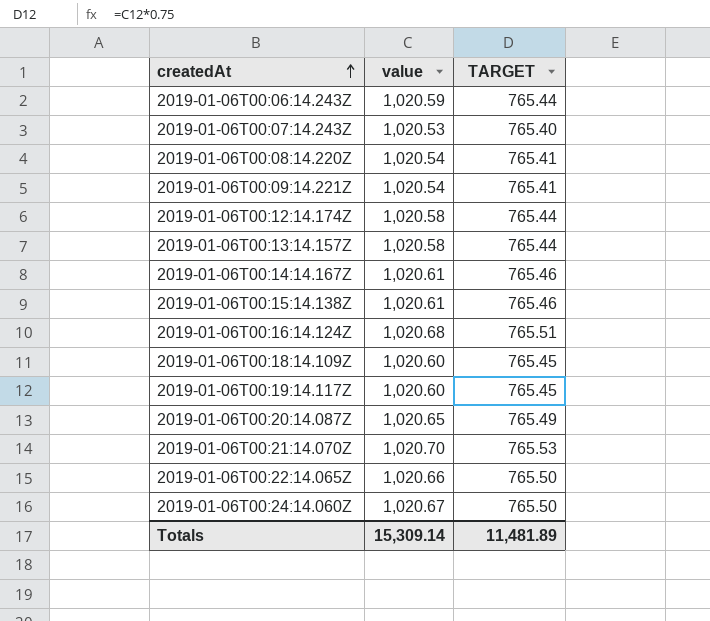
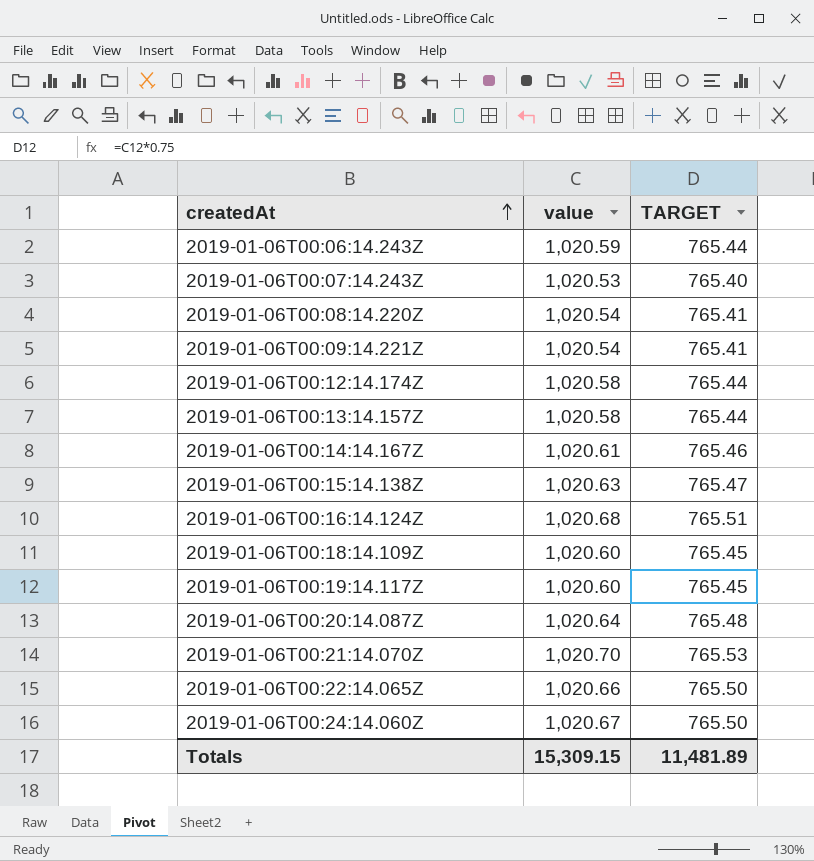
2019-01-06T00:15:14.138Z | value: 1,020.61 -> 1,020.63
2019-01-06T00:15:14.138Z | TARGET: 765.46 -> 765.47
2019-01-06T00:20:14.087Z | value: 1,020.65 -> 1,020.64
2019-01-06T00:20:14.087Z | TARGET: 765.49 -> 765.48
Totals | value: 15,309.14 -> 15,309.15

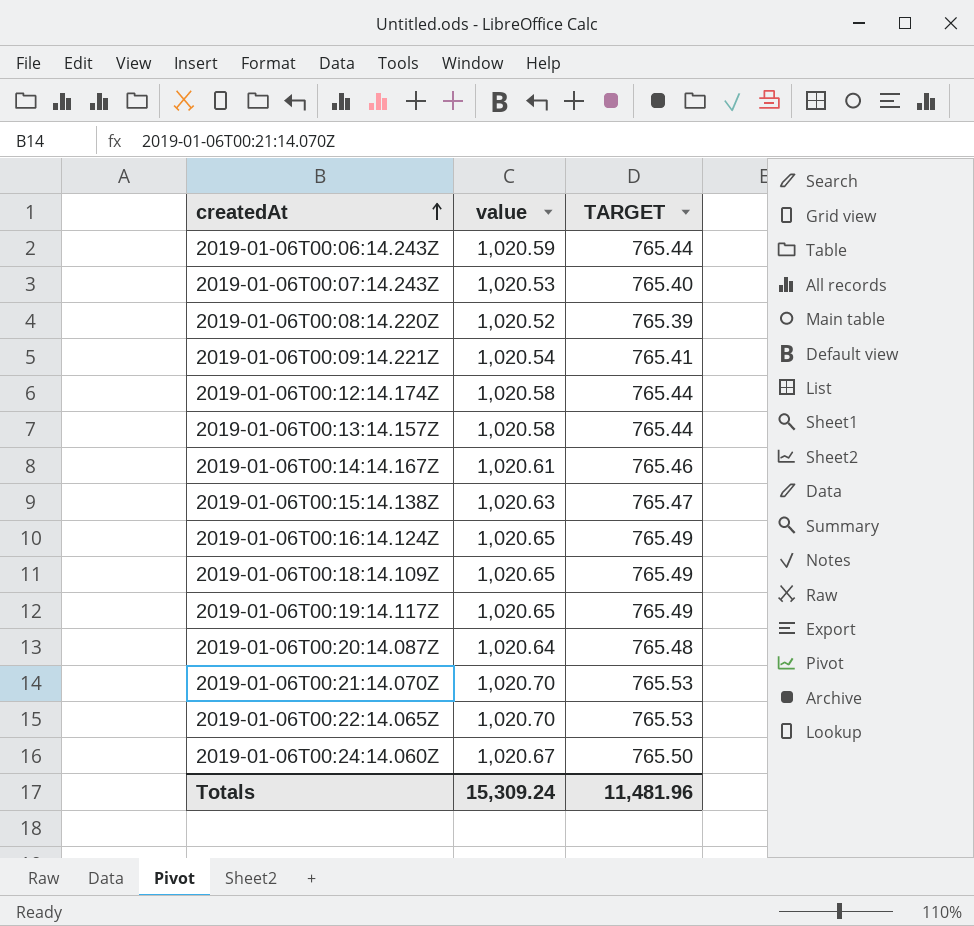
2019-01-06T00:08:14.220Z | value: 1,020.54 -> 1,020.52
2019-01-06T00:08:14.220Z | TARGET: 765.41 -> 765.39
2019-01-06T00:16:14.124Z | value: 1,020.68 -> 1,020.65
2019-01-06T00:16:14.124Z | TARGET: 765.51 -> 765.49
2019-01-06T00:18:14.109Z | value: 1,020.60 -> 1,020.65
2019-01-06T00:18:14.109Z | TARGET: 765.45 -> 765.49
2019-01-06T00:19:14.117Z | value: 1,020.60 -> 1,020.65
2019-01-06T00:19:14.117Z | TARGET: 765.45 -> 765.49
2019-01-06T00:22:14.065Z | value: 1,020.66 -> 1,020.70
2019-01-06T00:22:14.065Z | TARGET: 765.50 -> 765.53
Totals | value: 15,309.15 -> 15,309.24
Totals | TARGET: 11,481.89 -> 11,481.96

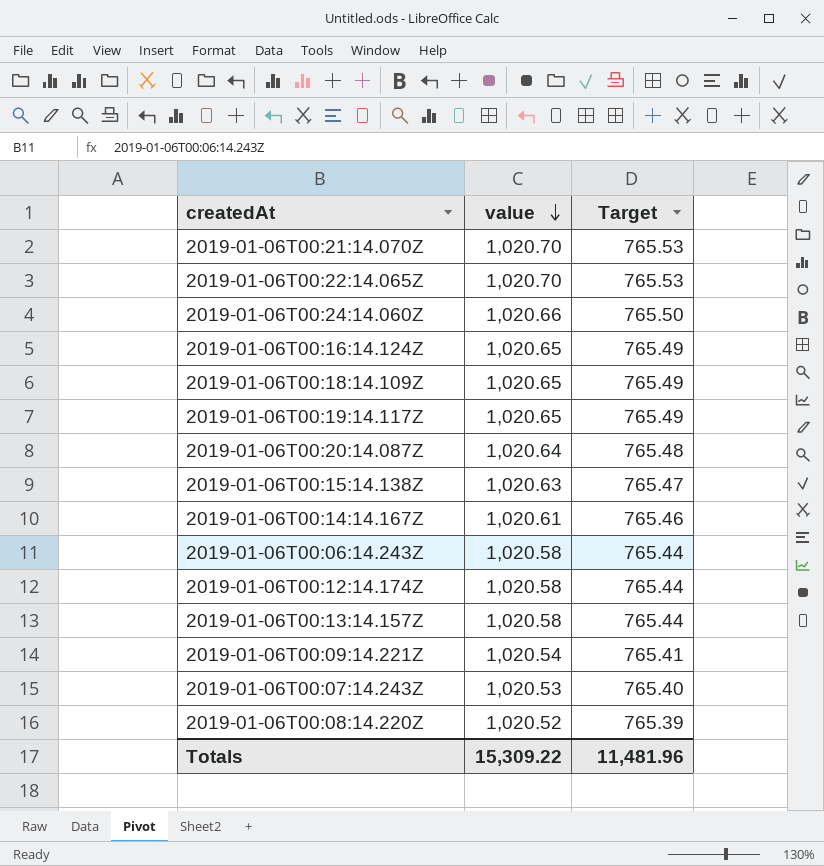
row order: createdAt ascending -> value descending
column name: TARGET -> Target
2019-01-06T00:24:14.060Z | value: 1,020.67 -> 1,020.66
2019-01-06T00:06:14.243Z | value: 1,020.59 -> 1,020.58
Totals | value: 15,309.24 -> 15,309.22

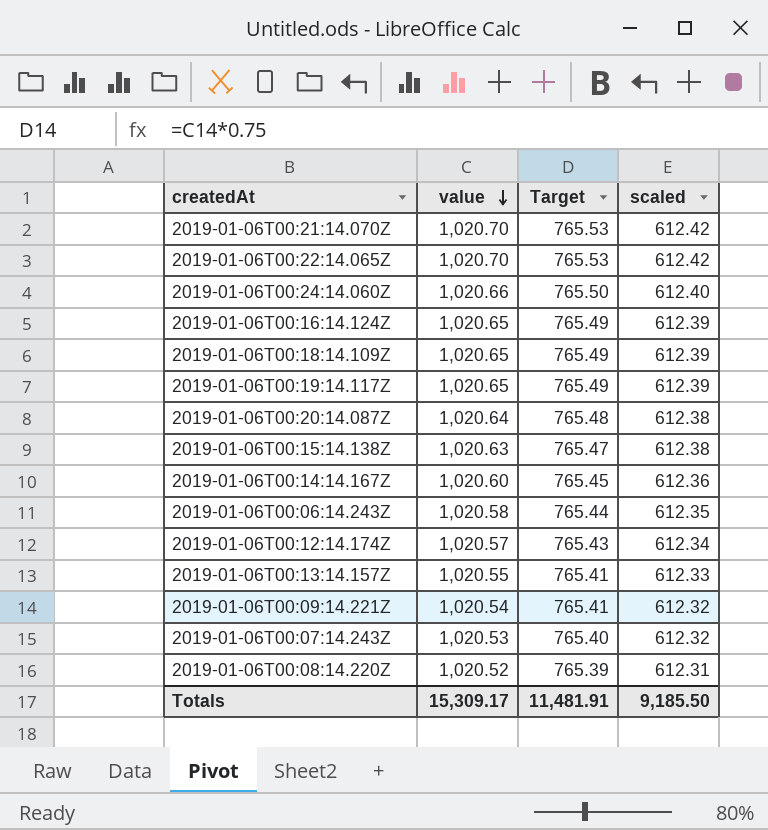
column scaled | formula: none -> [value] * 0.6
2019-01-06T00:14:14.167Z | value: 1,020.61 -> 1,020.60
2019-01-06T00:14:14.167Z | Target: 765.46 -> 765.45
2019-01-06T00:12:14.174Z | value: 1,020.58 -> 1,020.57
2019-01-06T00:12:14.174Z | Target: 765.44 -> 765.43
2019-01-06T00:13:14.157Z | value: 1,020.58 -> 1,020.55
2019-01-06T00:13:14.157Z | Target: 765.44 -> 765.41
Totals | value: 15,309.22 -> 15,309.17
Totals | Target: 11,481.96 -> 11,481.91

